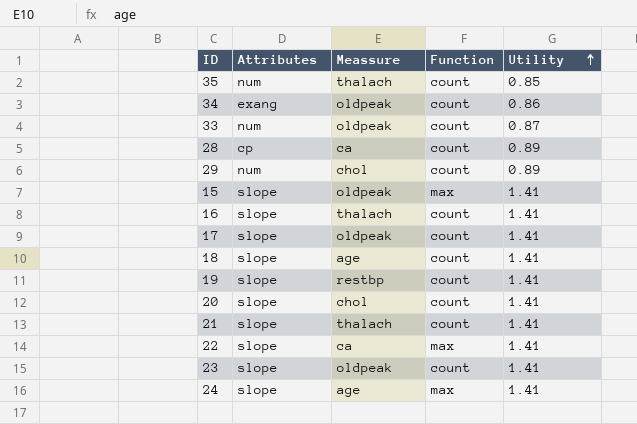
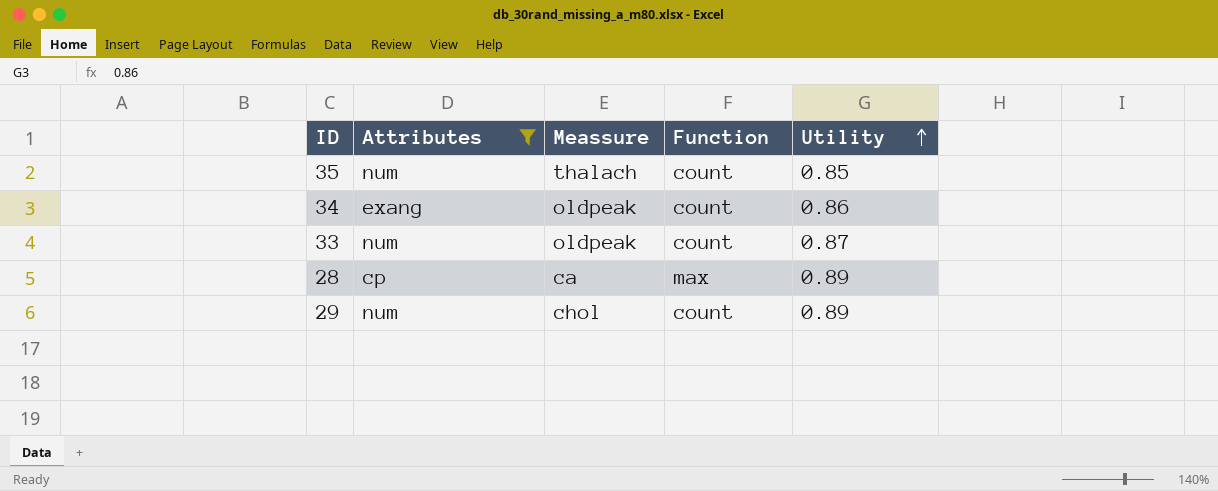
filter: none -> Attributes != slope
28 | Function: count -> max

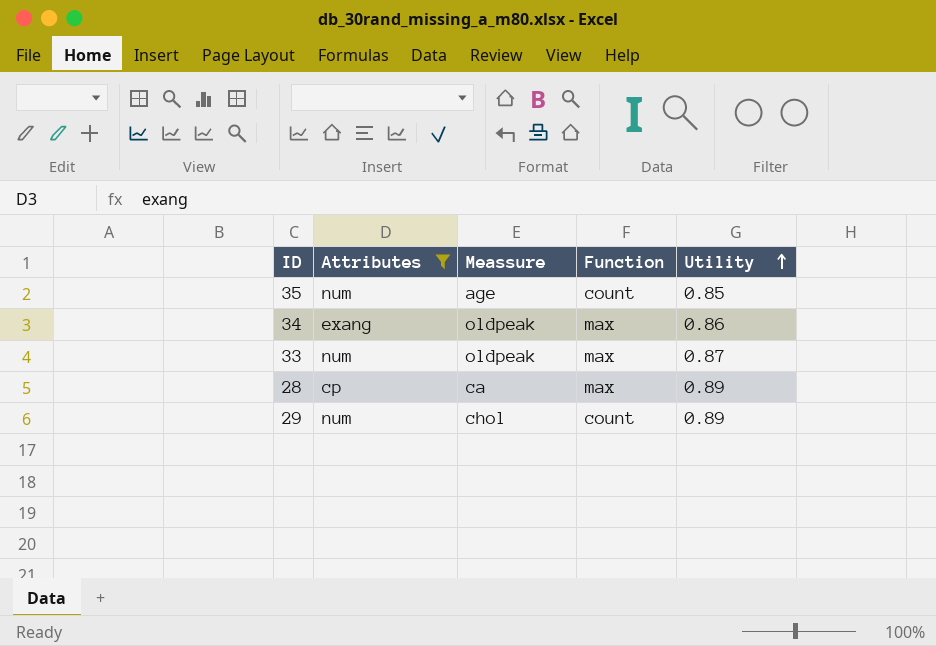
35 | Meassure: thalach -> age
34 | Function: count -> max
33 | Function: count -> max

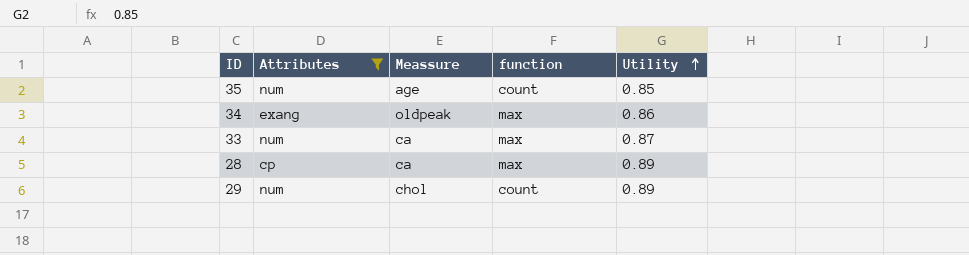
column name: Function -> function
33 | Meassure: oldpeak -> ca

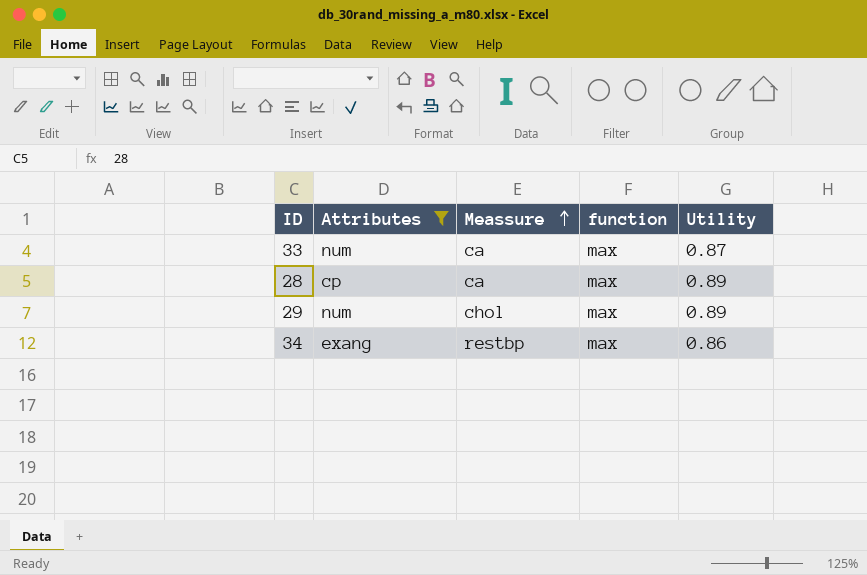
row order: Utility ascending -> Meassure ascending
row 35: num | age | count | 0.85 -> none
29 | function: count -> max
34 | Meassure: oldpeak -> restbp

